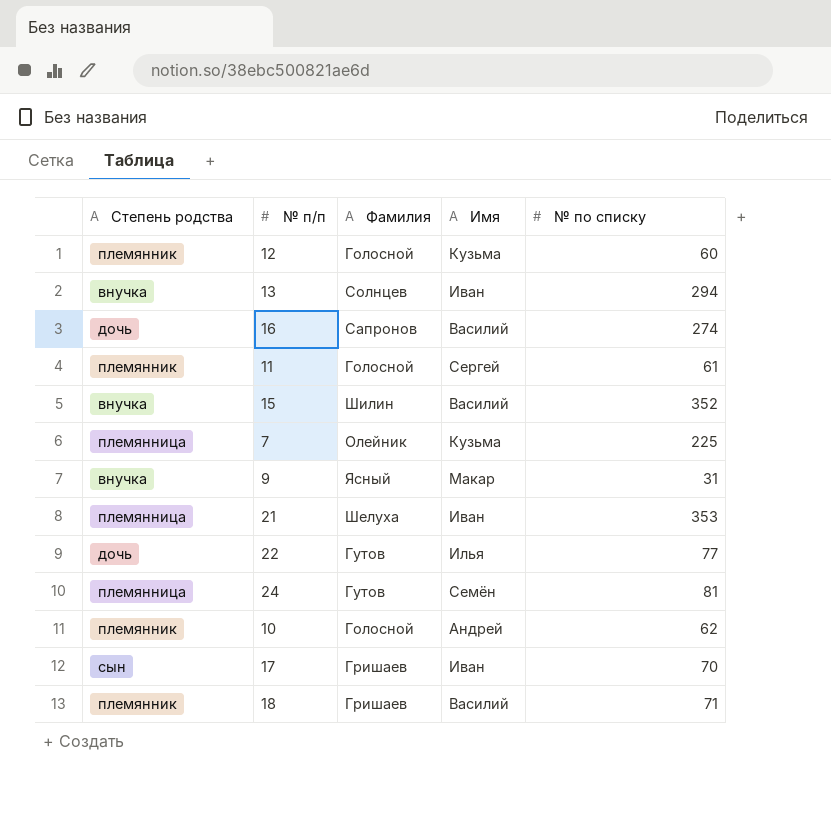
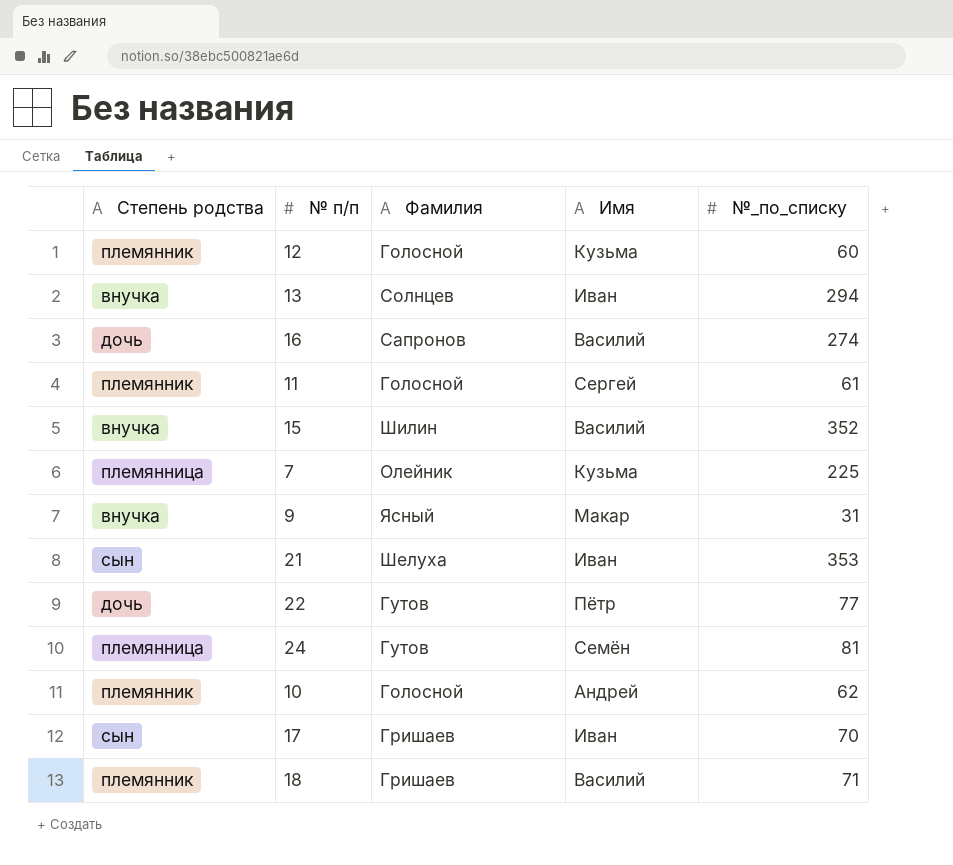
column name: № по списку -> №_по_списку
21 | Степень родства: племянница -> сын
22 | Имя: Илья -> Пётр

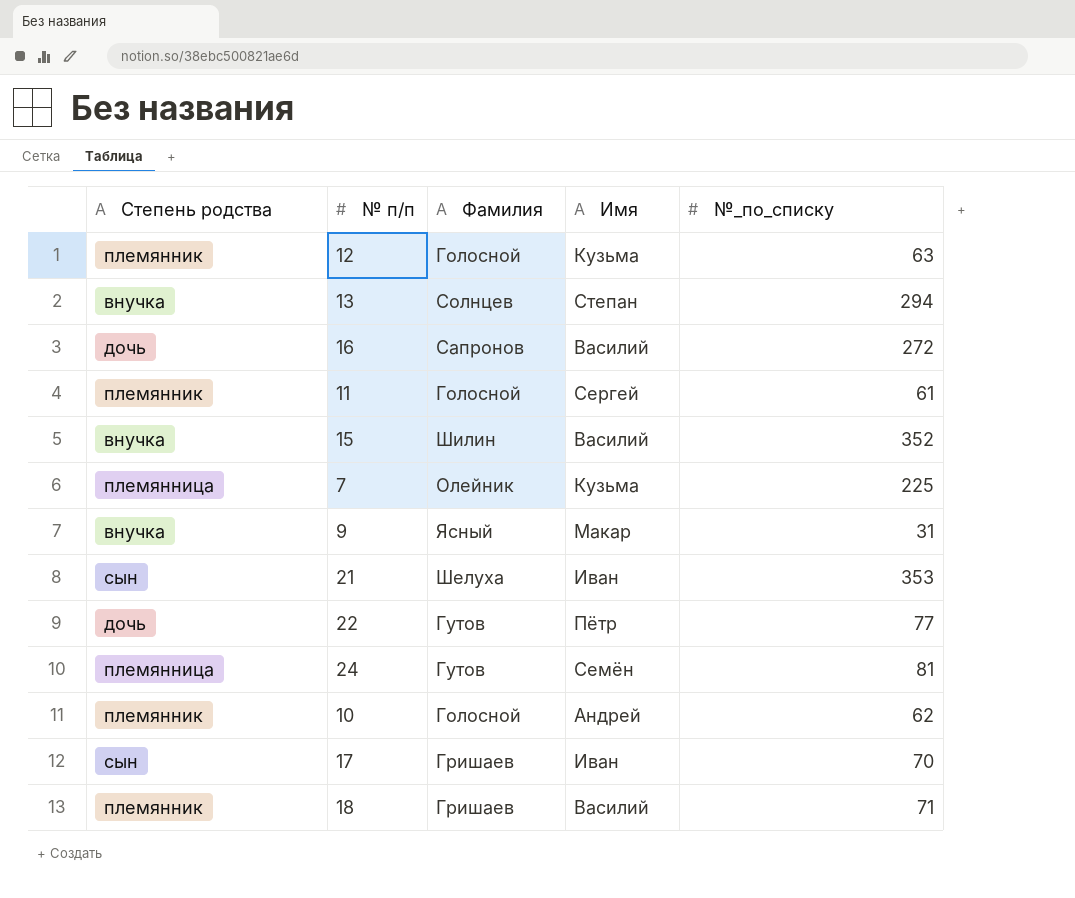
12 | №_по_списку: 60 -> 63
13 | Имя: Иван -> Степан
16 | №_по_списку: 274 -> 272

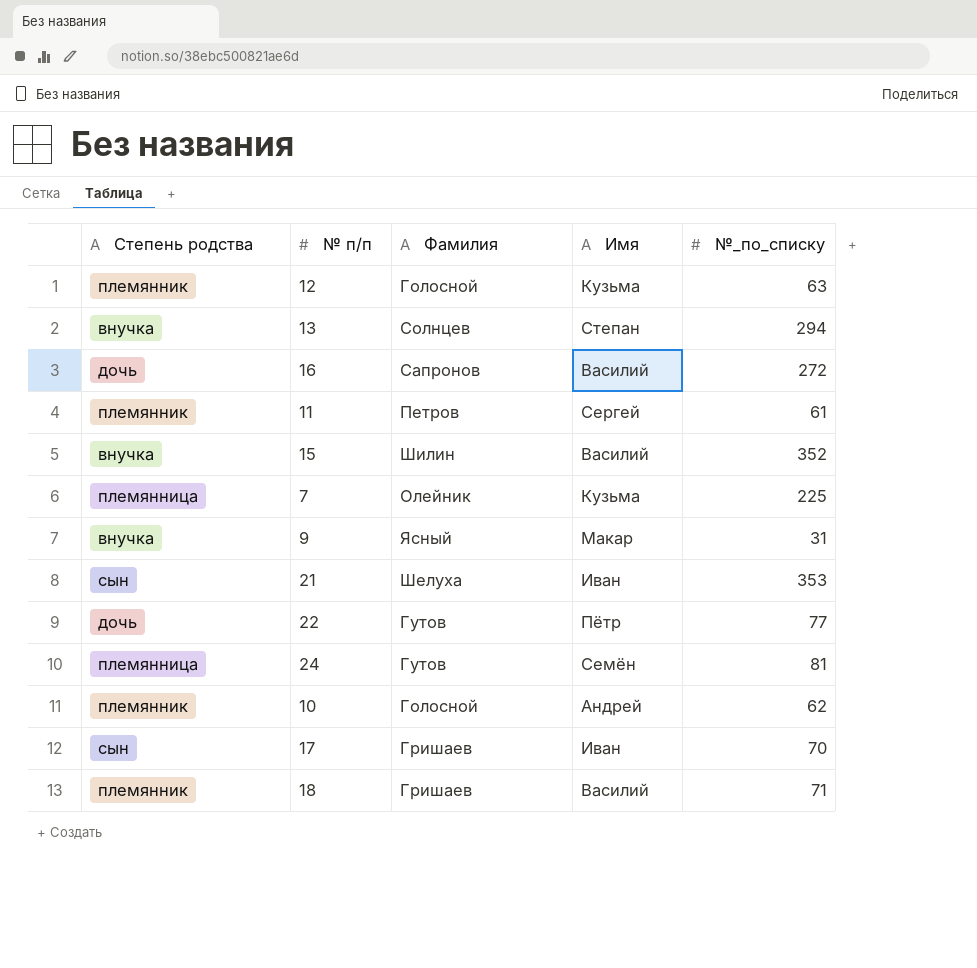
11 | Фамилия: Голосной -> Петров

